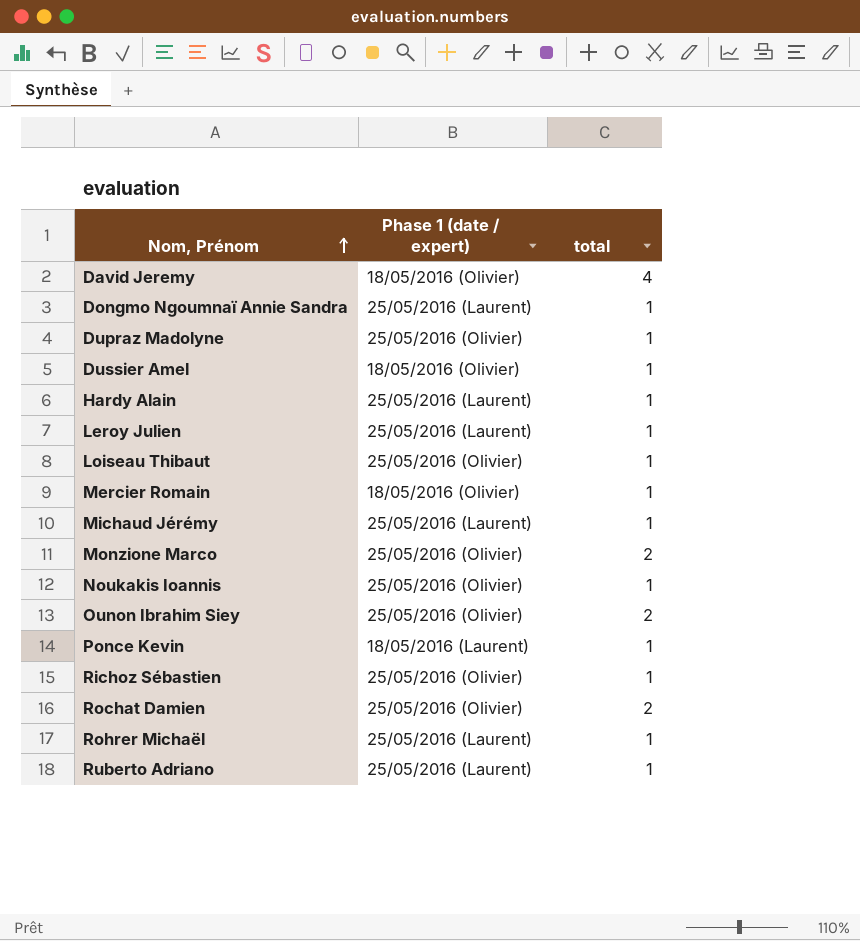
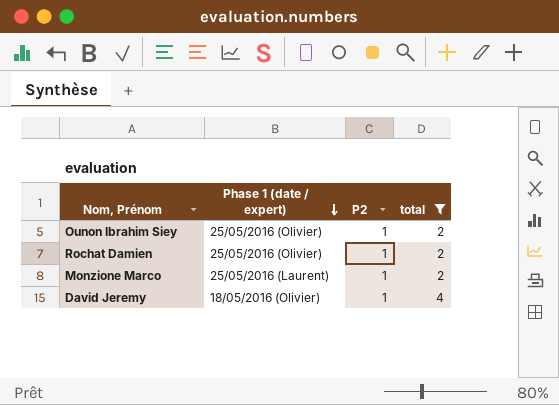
filter: none -> total != 1
row order: Nom, Prénom ascending -> Phase 1 (date / expert) descending
column P2 | position: none -> 3
Monzione Marco | Phase 1 (date / expert): 25/05/2016 (Olivier) -> 25/05/2016 (Laurent)

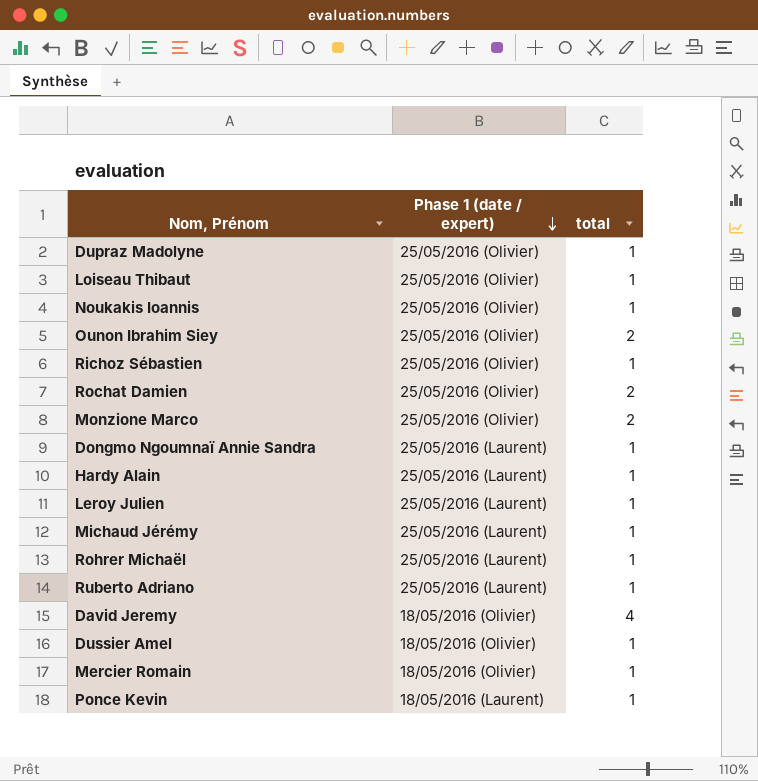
filter: total != 1 -> none
column P2 | position: 3 -> none
Monzione Marco | Phase 1 (date / expert): 25/05/2016 (Laurent) -> 25/05/2016 (Olivier)

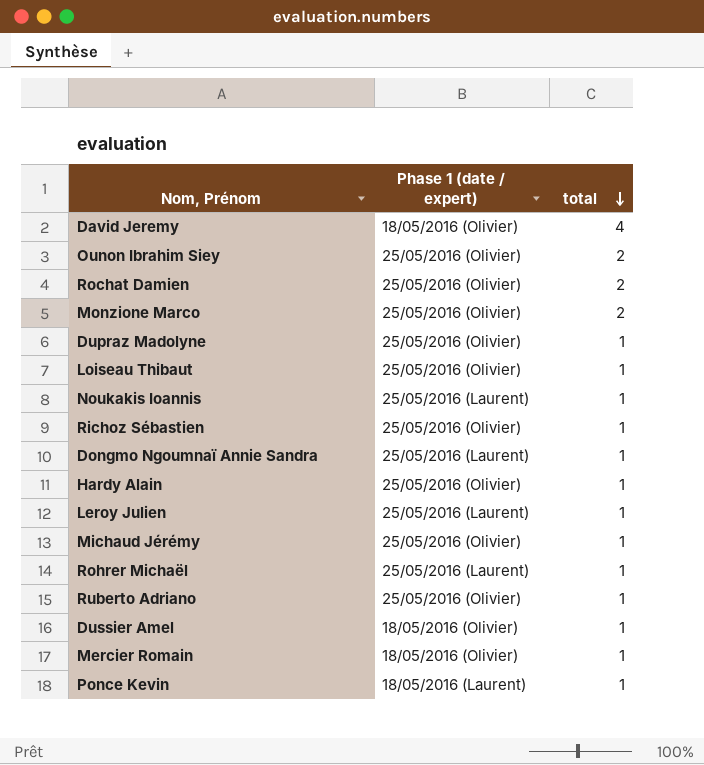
row order: Phase 1 (date / expert) descending -> total descending
Noukakis Ioannis | Phase 1 (date / expert): 25/05/2016 (Olivier) -> 25/05/2016 (Laurent)
Hardy Alain | Phase 1 (date / expert): 25/05/2016 (Laurent) -> 25/05/2016 (Olivier)
Michaud Jérémy | Phase 1 (date / expert): 25/05/2016 (Laurent) -> 25/05/2016 (Olivier)
Ruberto Adriano | Phase 1 (date / expert): 25/05/2016 (Laurent) -> 25/05/2016 (Olivier)

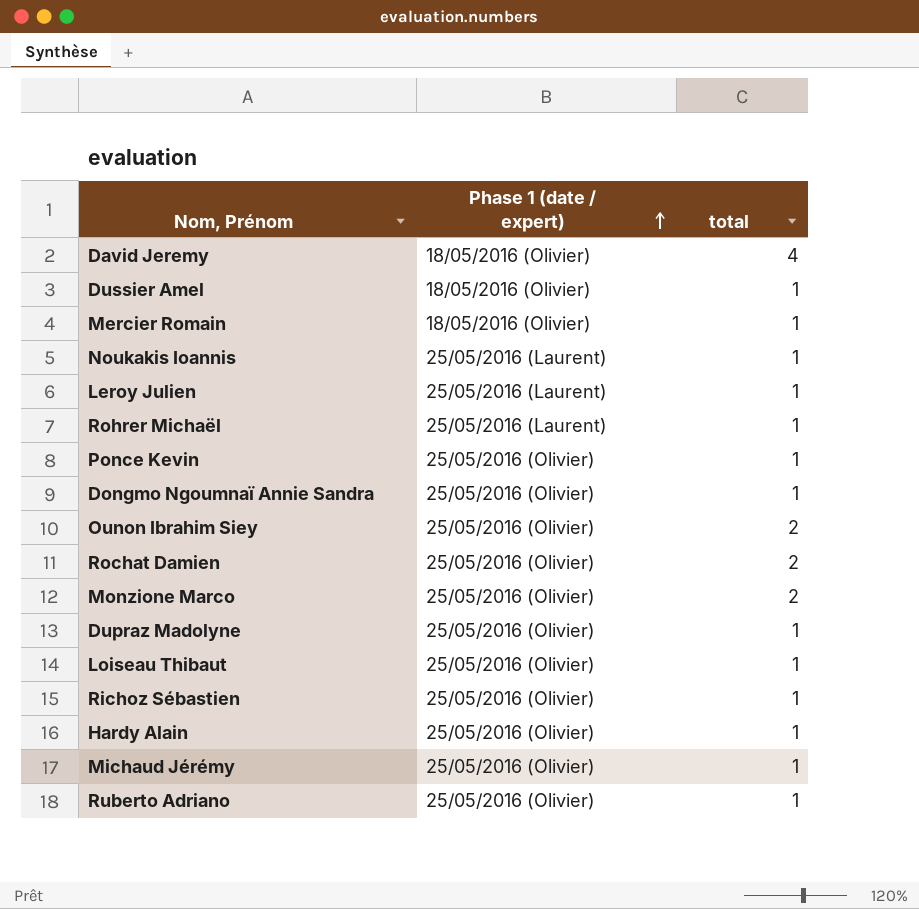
row order: total descending -> Phase 1 (date / expert) ascending
Ponce Kevin | Phase 1 (date / expert): 18/05/2016 (Laurent) -> 25/05/2016 (Olivier)
Dongmo Ngoumnaï Annie Sandra | Phase 1 (date / expert): 25/05/2016 (Laurent) -> 25/05/2016 (Olivier)

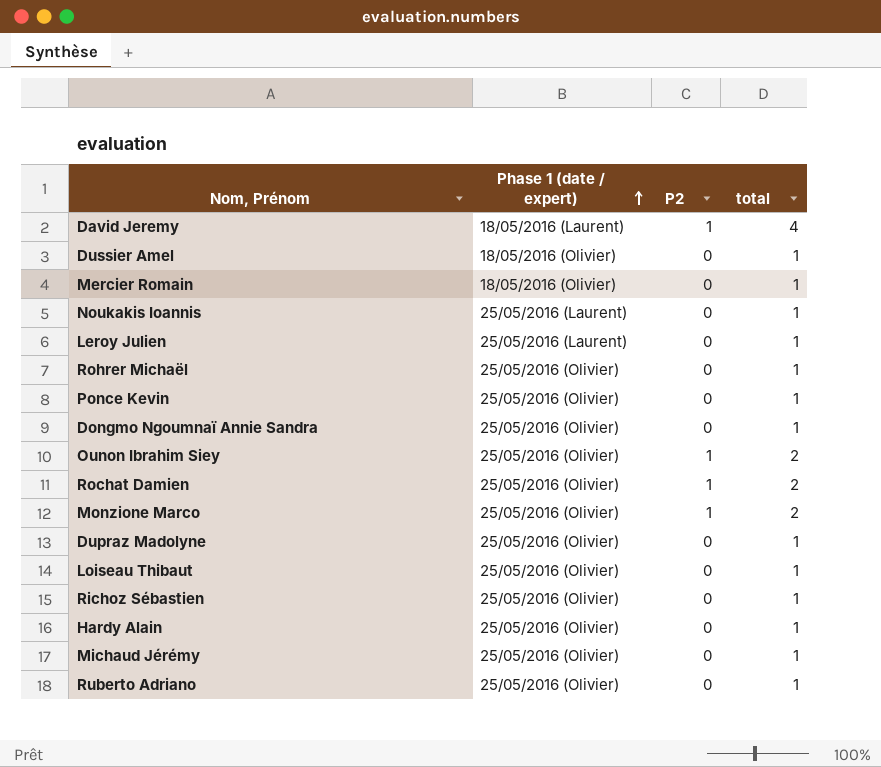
column P2 | position: none -> 3
David Jeremy | Phase 1 (date / expert): 18/05/2016 (Olivier) -> 18/05/2016 (Laurent)
Rohrer Michaël | Phase 1 (date / expert): 25/05/2016 (Laurent) -> 25/05/2016 (Olivier)

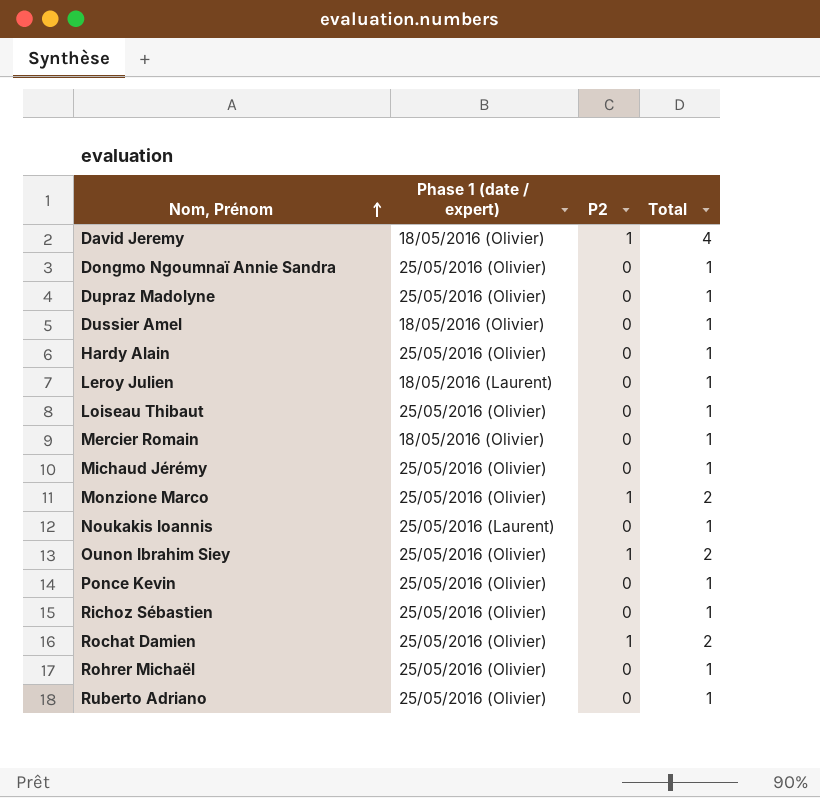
row order: Phase 1 (date / expert) ascending -> Nom, Prénom ascending
column name: total -> Total
David Jeremy | Phase 1 (date / expert): 18/05/2016 (Laurent) -> 18/05/2016 (Olivier)
Leroy Julien | Phase 1 (date / expert): 25/05/2016 (Laurent) -> 18/05/2016 (Laurent)

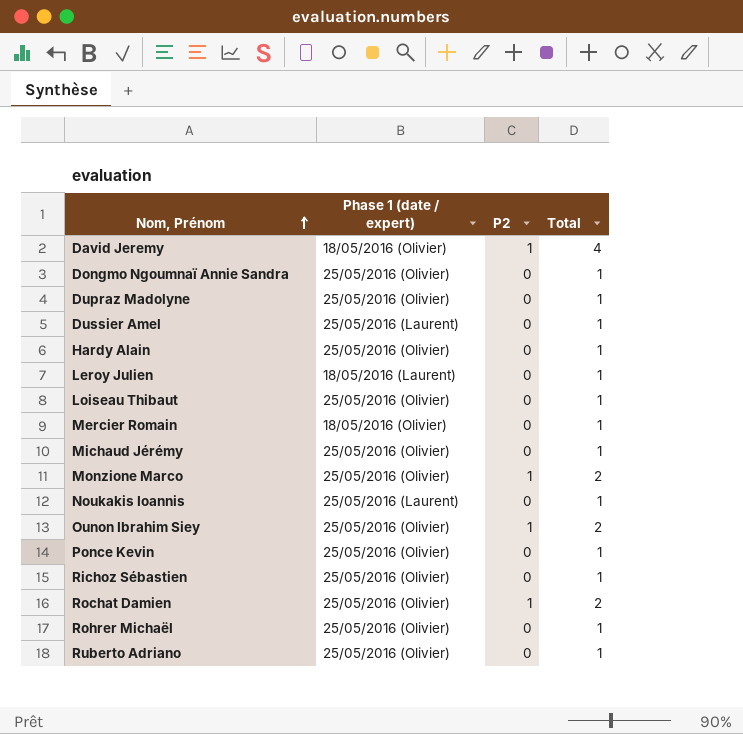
Dussier Amel | Phase 1 (date / expert): 18/05/2016 (Olivier) -> 25/05/2016 (Laurent)

